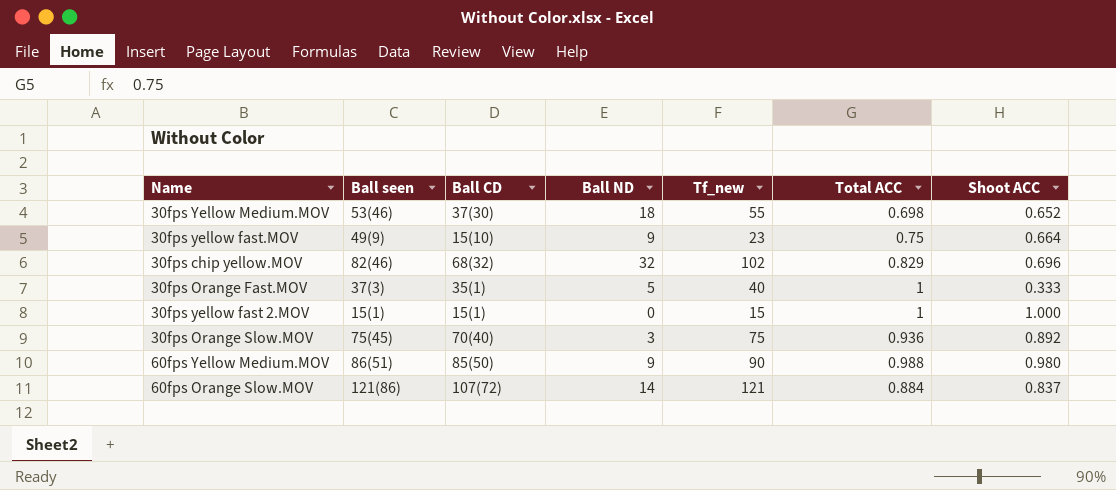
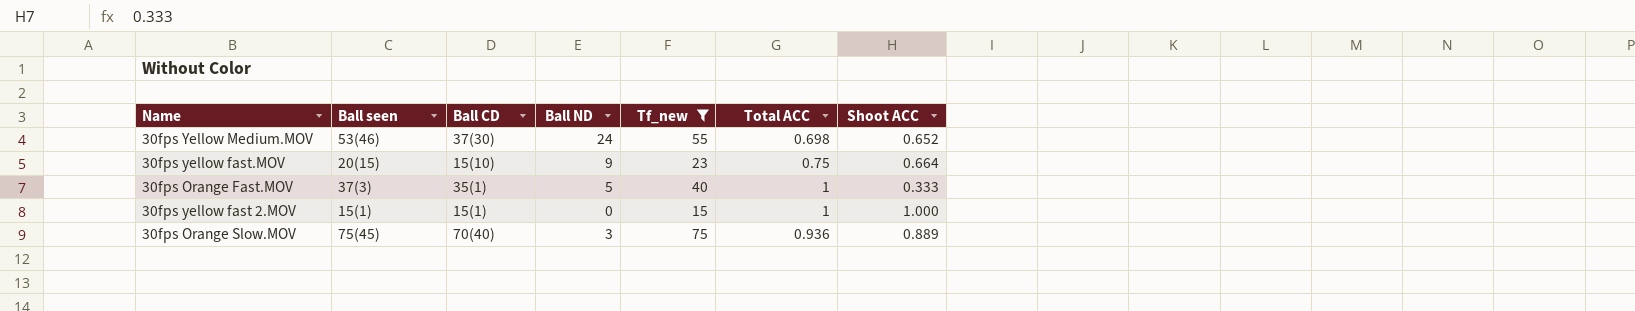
filter: none -> Tf_new <= 75
30fps Yellow Medium.MOV | Ball ND: 18 -> 24
30fps yellow fast.MOV | Ball seen: 49(9) -> 20(15)
30fps Orange Slow.MOV | Shoot ACC: 0.892 -> 0.889

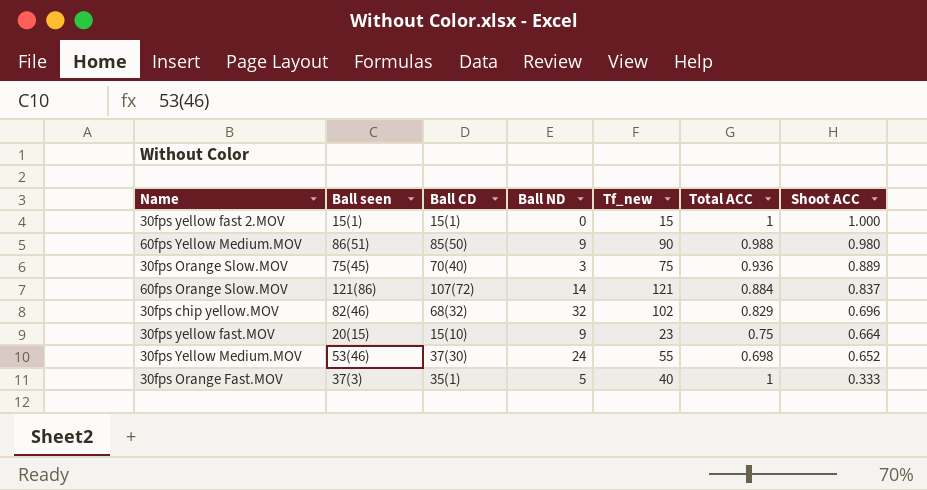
filter: Tf_new <= 75 -> none
row order: none -> Shoot ACC descending

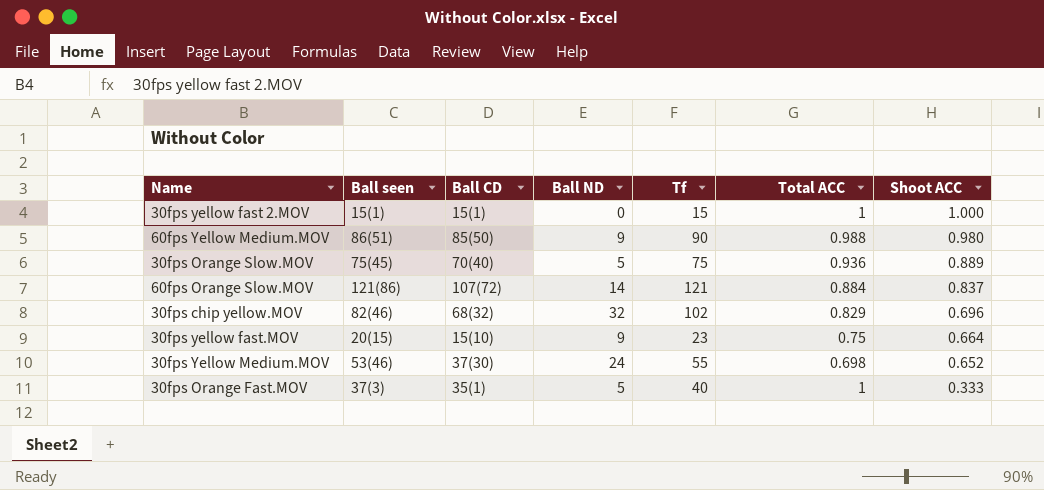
column name: Tf_new -> Tf
30fps Orange Slow.MOV | Ball ND: 3 -> 5

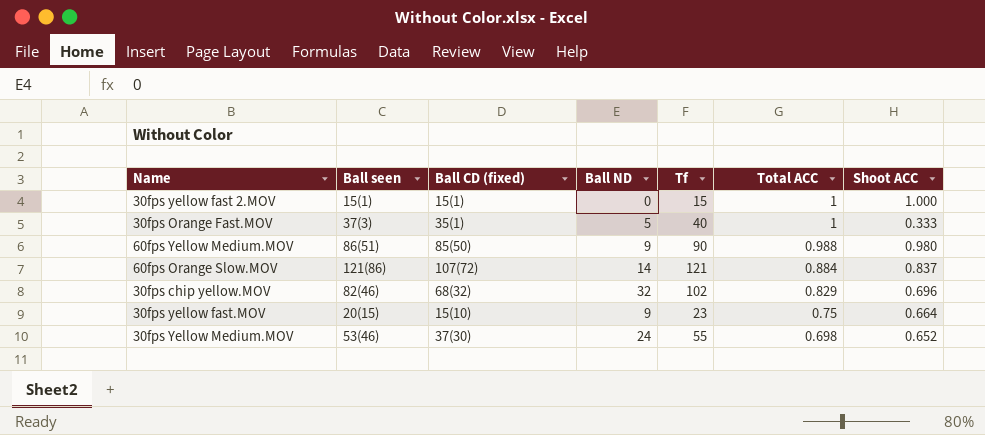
row order: Shoot ACC descending -> Total ACC descending
column name: Ball CD -> Ball CD (fixed)
row 30fps Orange Slow.MOV: 75(45) | 70(40) | 5 | 75 | 0.936 | 0.889 -> none

